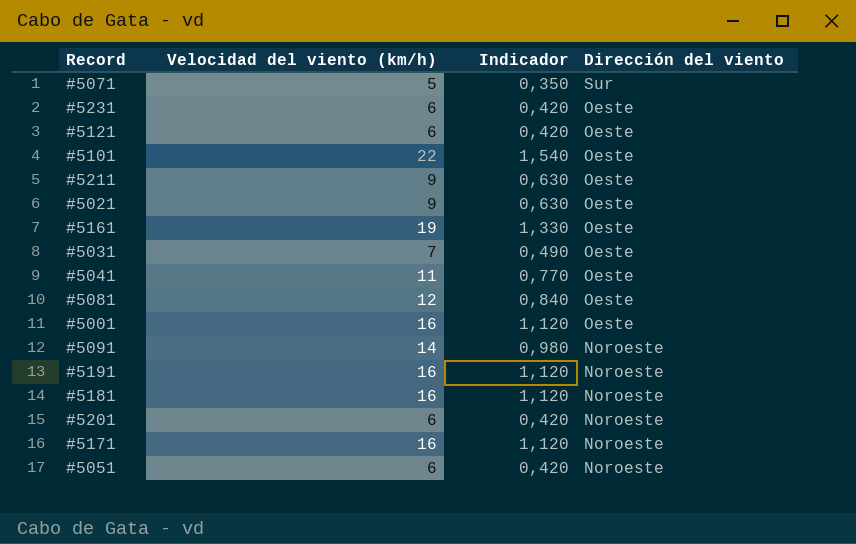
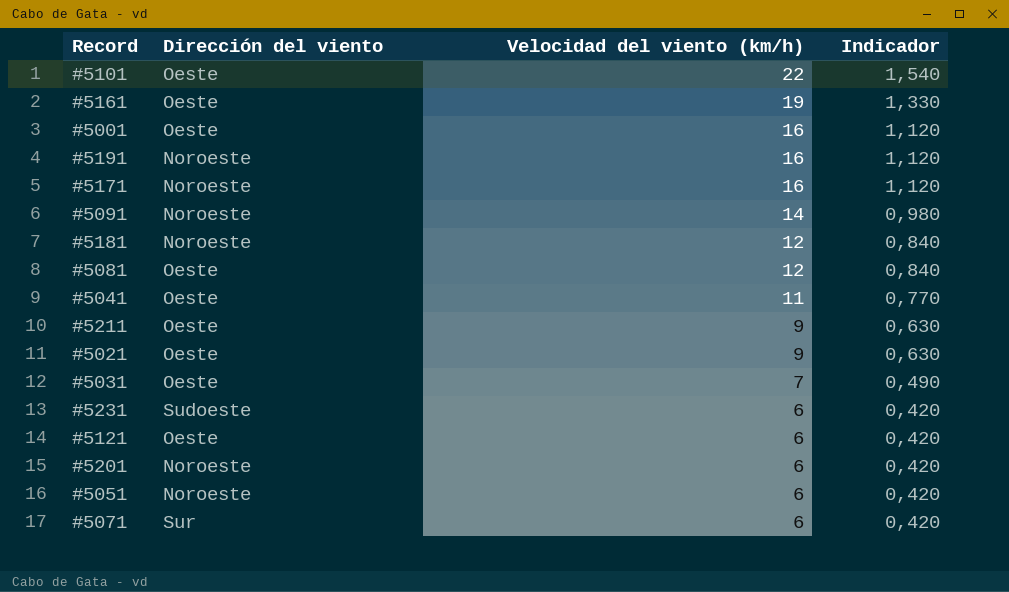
row order: Dirección del viento descending -> Velocidad del viento (km/h) descending
column Dirección del viento | position: 4 -> 2
#5181 | Velocidad del viento (km/h): 16 -> 12
#5181 | Indicador: 1,120 -> 0,840
#5231 | Dirección del viento: Oeste -> Sudoeste
#5071 | Velocidad del viento (km/h): 5 -> 6
#5071 | Indicador: 0,350 -> 0,420

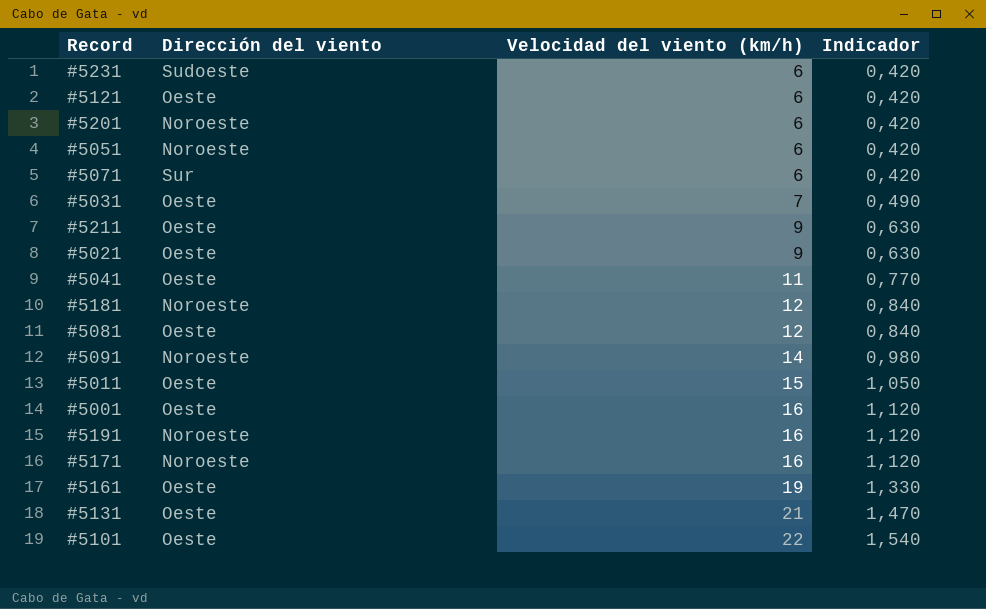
row order: Velocidad del viento (km/h) descending -> Velocidad del viento (km/h) ascending
row #5011: none -> Oeste | 15 | 1,050
row #5131: none -> Oeste | 21 | 1,470

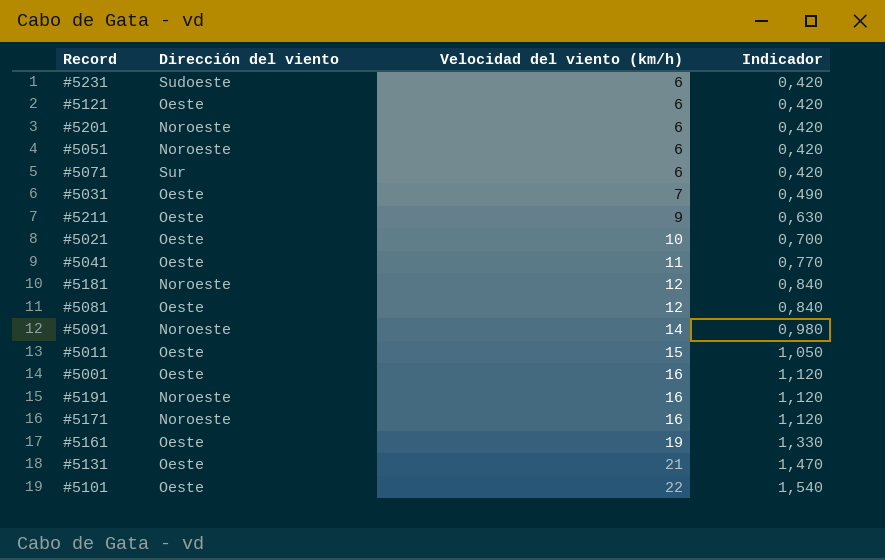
#5021 | Velocidad del viento (km/h): 9 -> 10
#5021 | Indicador: 0,630 -> 0,700

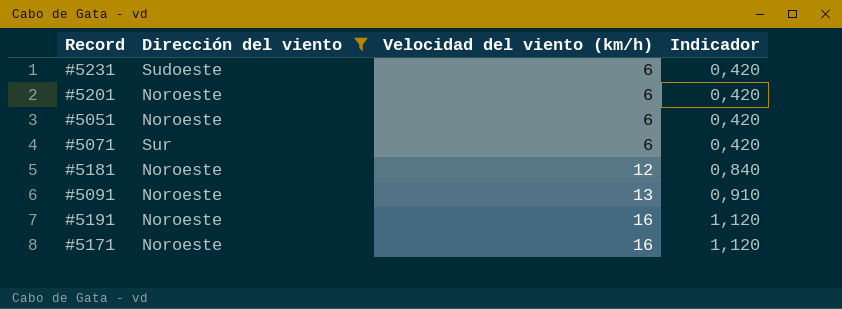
filter: none -> Dirección del viento != Oeste
#5091 | Velocidad del viento (km/h): 14 -> 13
#5091 | Indicador: 0,980 -> 0,910

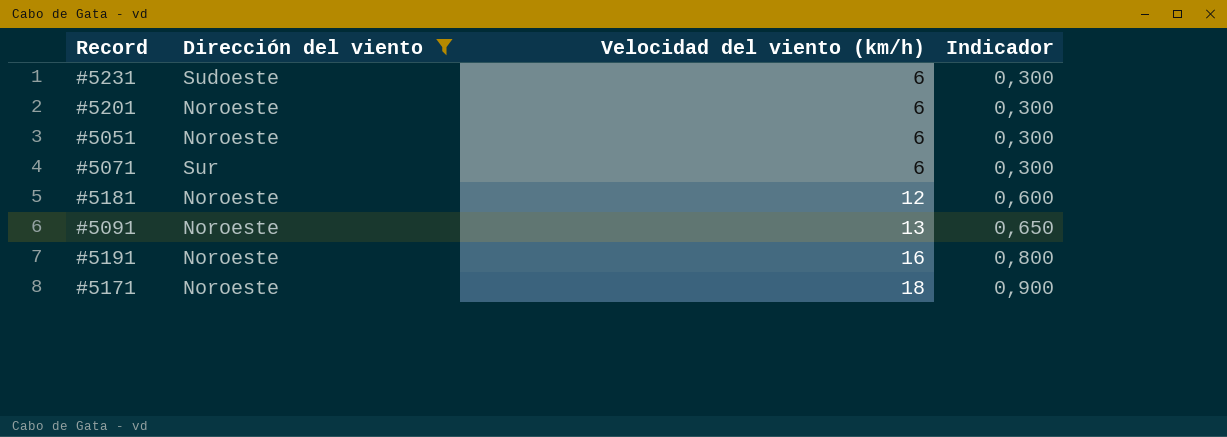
column Indicador | formula: [Velocidad del viento (km/h)] * 0,07 -> [Velocidad del viento (km/h)] * 0,05
#5171 | Velocidad del viento (km/h): 16 -> 18

